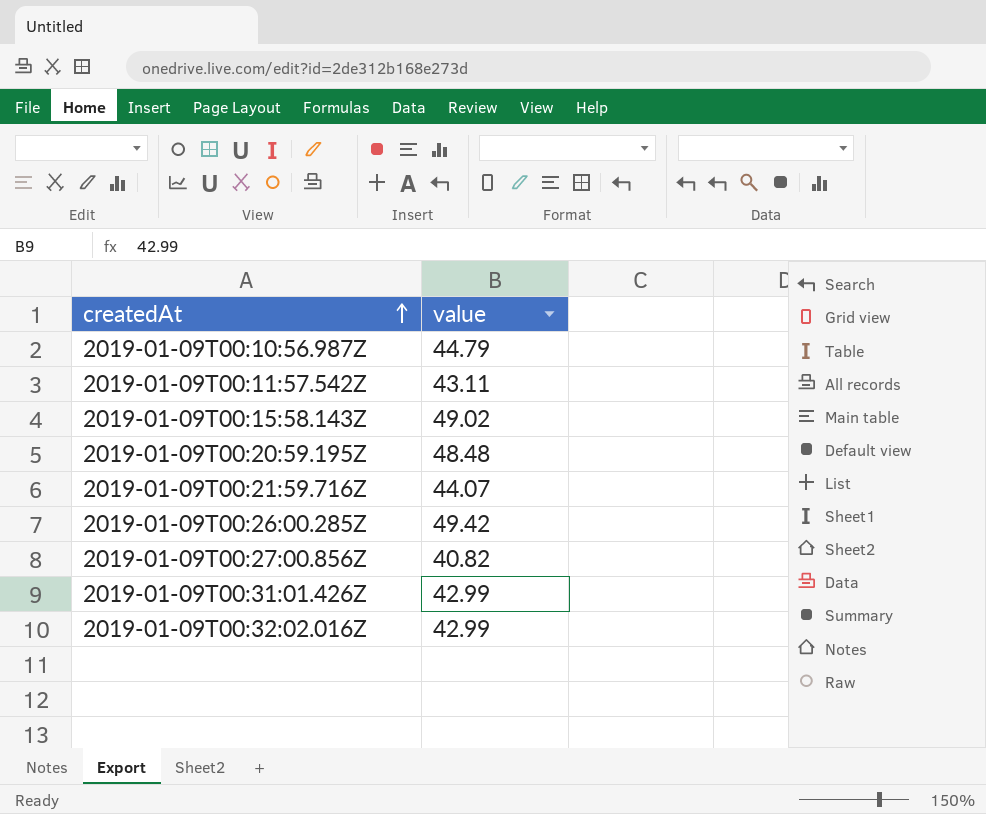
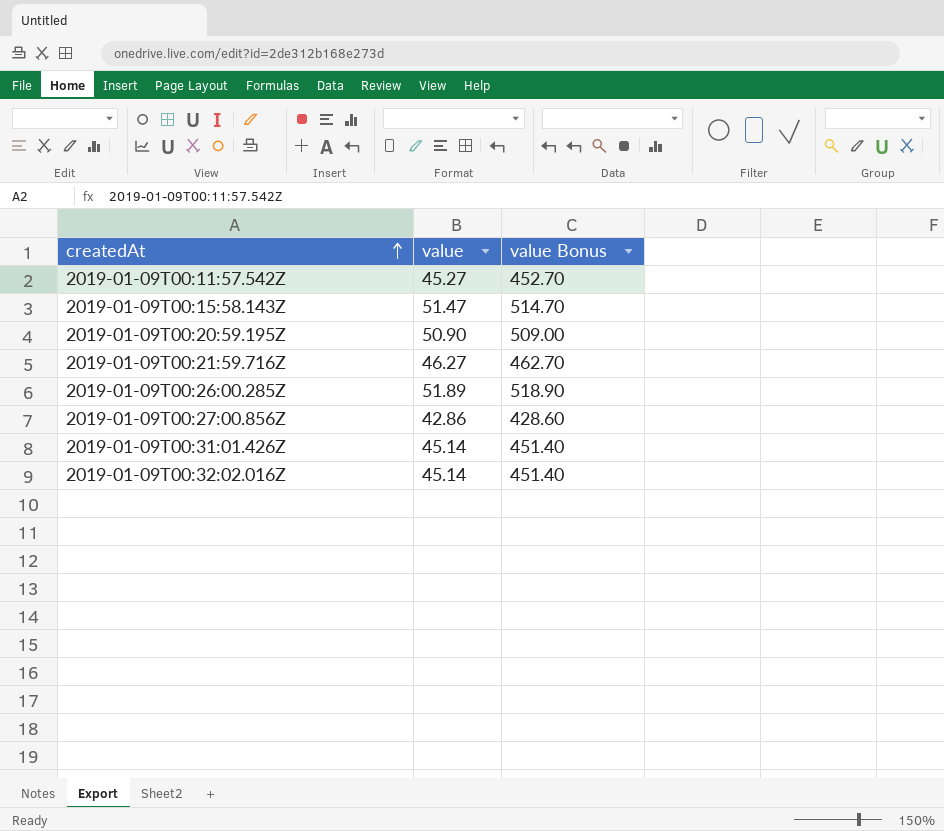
column value Bonus | formula: none -> [value] * 10
row 2019-01-09T00:10:56.987Z: 44.79 -> none
2019-01-09T00:11:57.542Z | value: 43.11 -> 45.27
2019-01-09T00:15:58.143Z | value: 49.02 -> 51.47
2019-01-09T00:20:59.195Z | value: 48.48 -> 50.90
2019-01-09T00:21:59.716Z | value: 44.07 -> 46.27
2019-01-09T00:26:00.285Z | value: 49.42 -> 51.89
2019-01-09T00:27:00.856Z | value: 40.82 -> 42.86
2019-01-09T00:31:01.426Z | value: 42.99 -> 45.14
2019-01-09T00:32:02.016Z | value: 42.99 -> 45.14

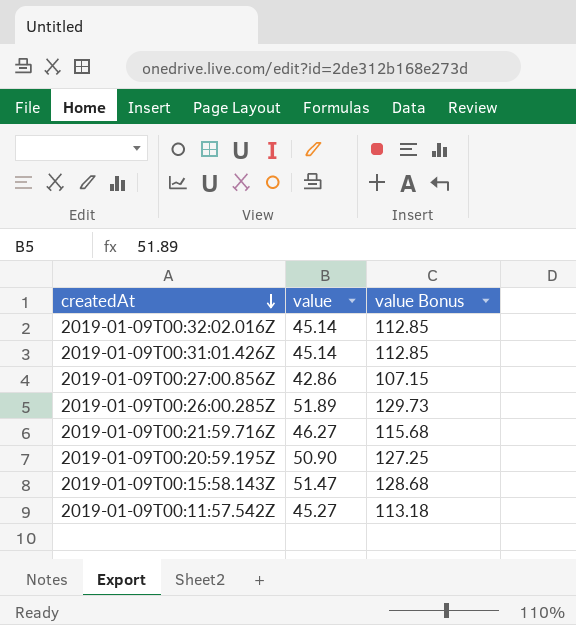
row order: createdAt ascending -> createdAt descending
column value Bonus | formula: [value] * 10 -> [value] * 2.5

